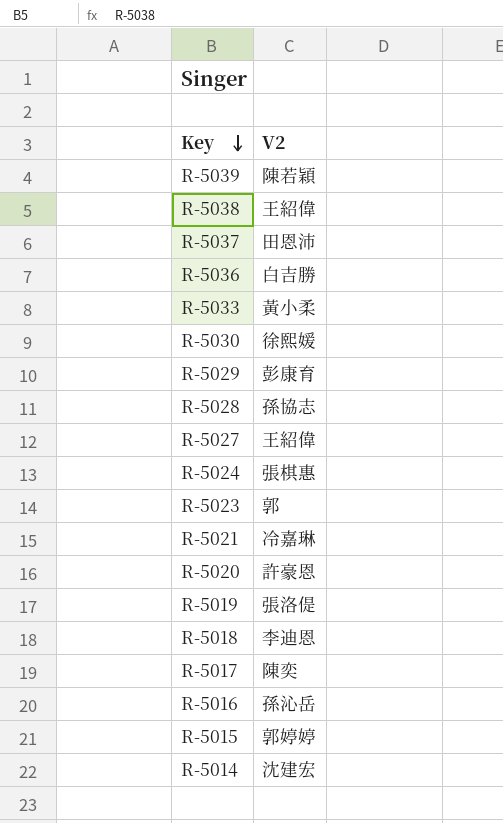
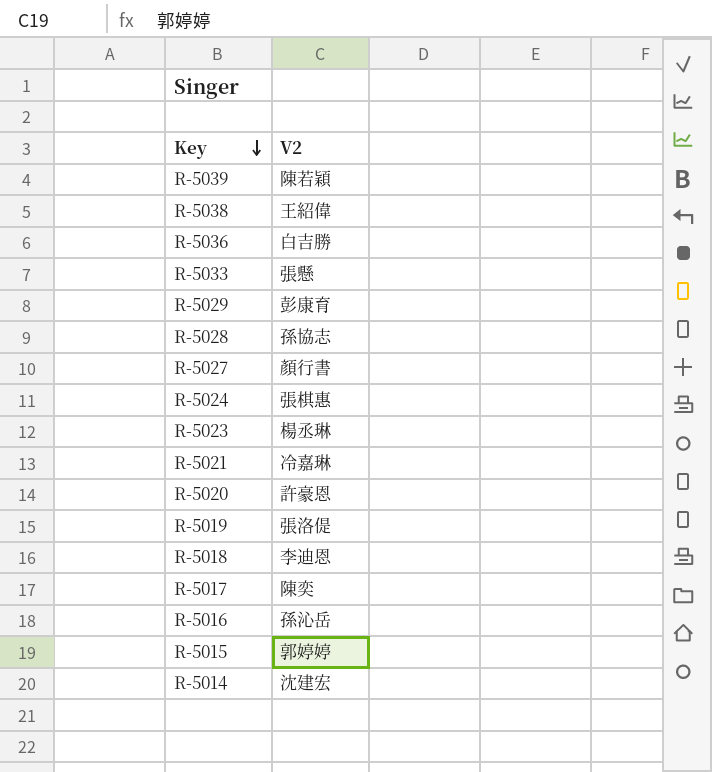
row R-5037: 田恩沛 -> none
row R-5030: 徐熙媛 -> none
R-5033 | V2: 黃小柔 -> 張懸
R-5027 | V2: 王紹偉 -> 顏行書
R-5023 | V2: 郭 -> 楊丞琳

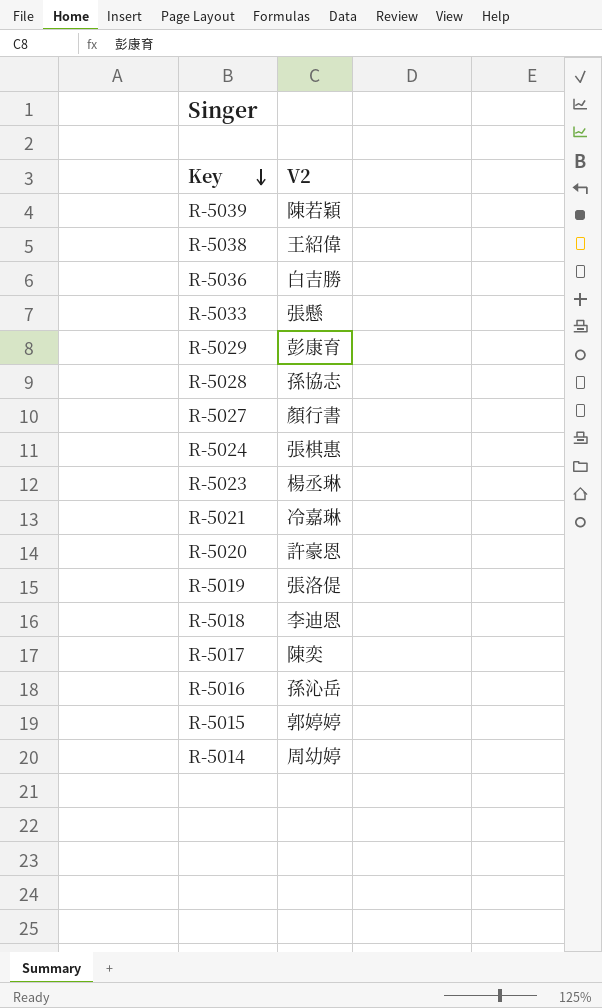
R-5014 | V2: 沈建宏 -> 周幼婷

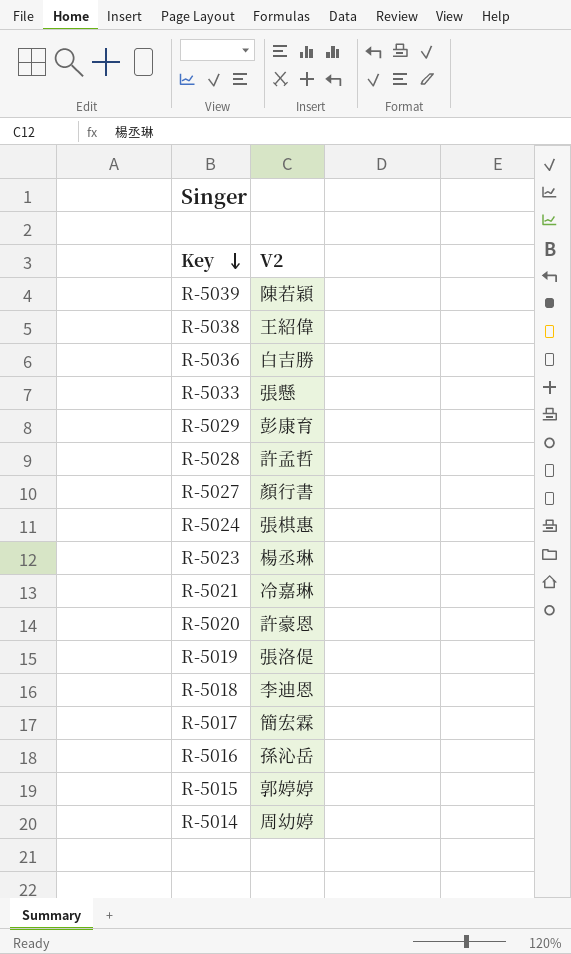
R-5028 | V2: 孫協志 -> 許孟哲
R-5017 | V2: 陳奕 -> 簡宏霖

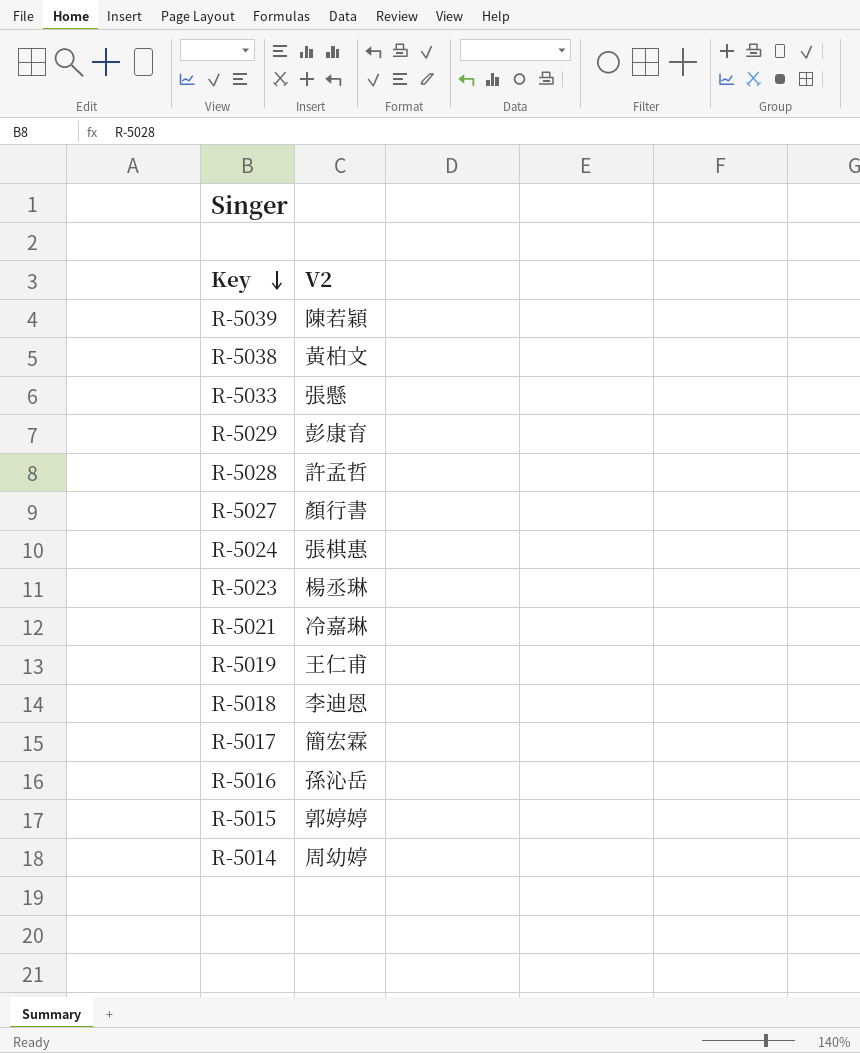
row R-5036: 白吉勝 -> none
row R-5020: 許豪恩 -> none
R-5038 | V2: 王紹偉 -> 黃柏文
R-5019 | V2: 張洛偍 -> 王仁甫

